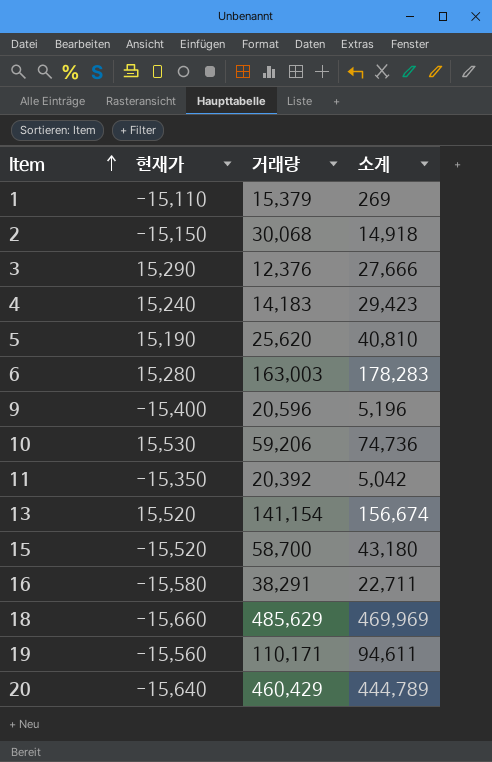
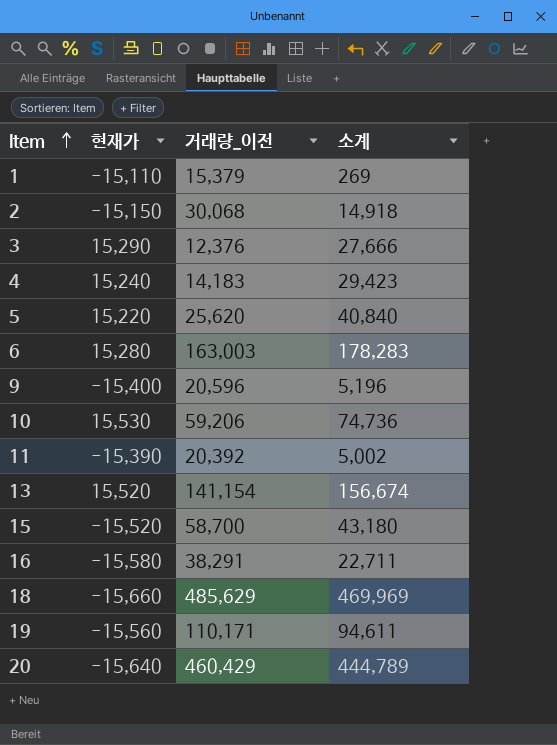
column name: 거래량 -> 거래량_이전
5 | 현재가: 15,190 -> 15,220
5 | 소계: 40,810 -> 40,840
11 | 현재가: -15,350 -> -15,390
11 | 소계: 5,042 -> 5,002

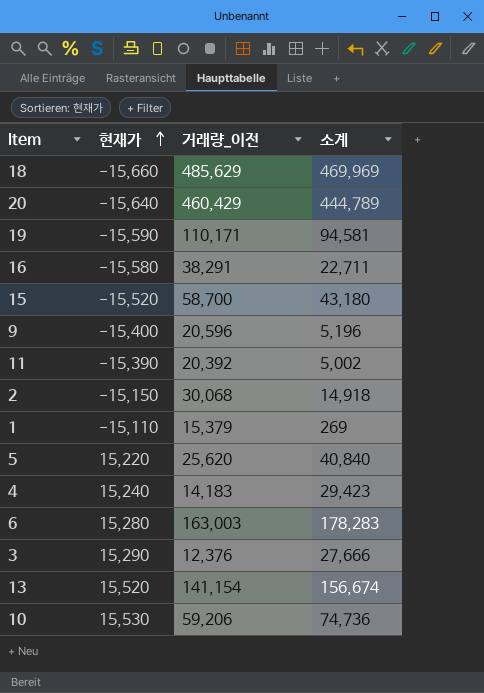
row order: Item ascending -> 현재가 ascending
19 | 현재가: -15,560 -> -15,590
19 | 소계: 94,611 -> 94,581

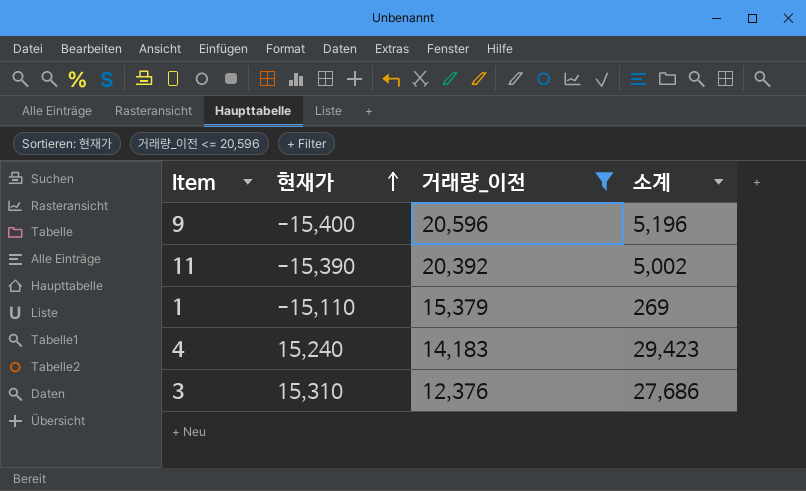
filter: none -> 거래량_이전 <= 20,596
3 | 현재가: 15,290 -> 15,310
3 | 소계: 27,666 -> 27,686

